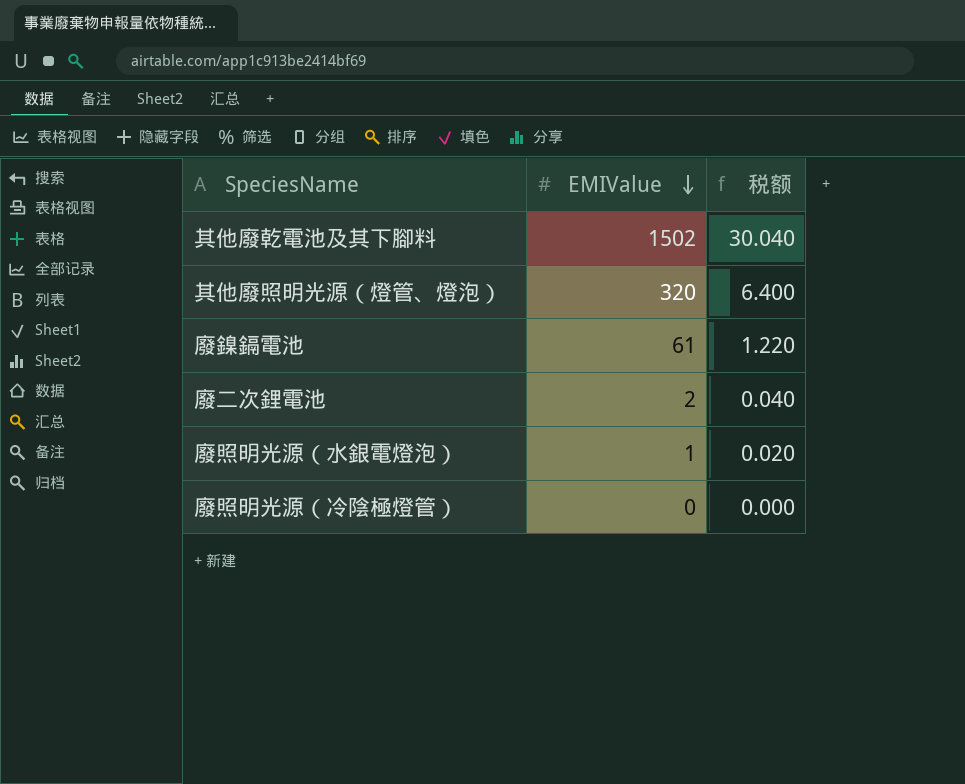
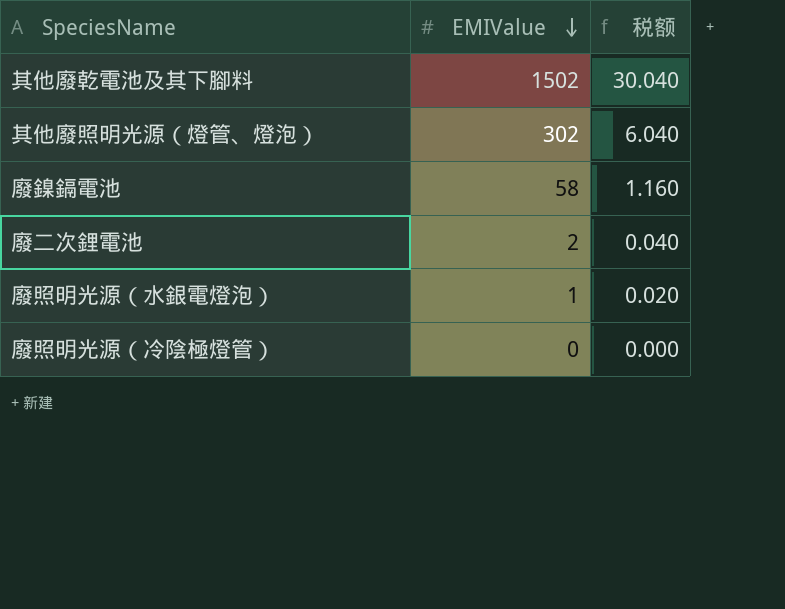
其他廢照明光源（燈管、燈泡） | EMIValue: 320 -> 302
其他廢照明光源（燈管、燈泡） | 税额: 6.400 -> 6.040
廢鎳鎘電池 | EMIValue: 61 -> 58
廢鎳鎘電池 | 税额: 1.220 -> 1.160

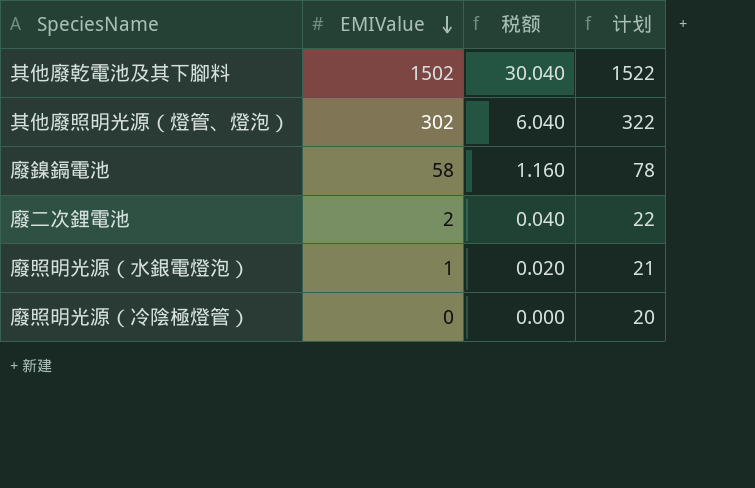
column 计划 | formula: none -> [EMIValue] + 20

